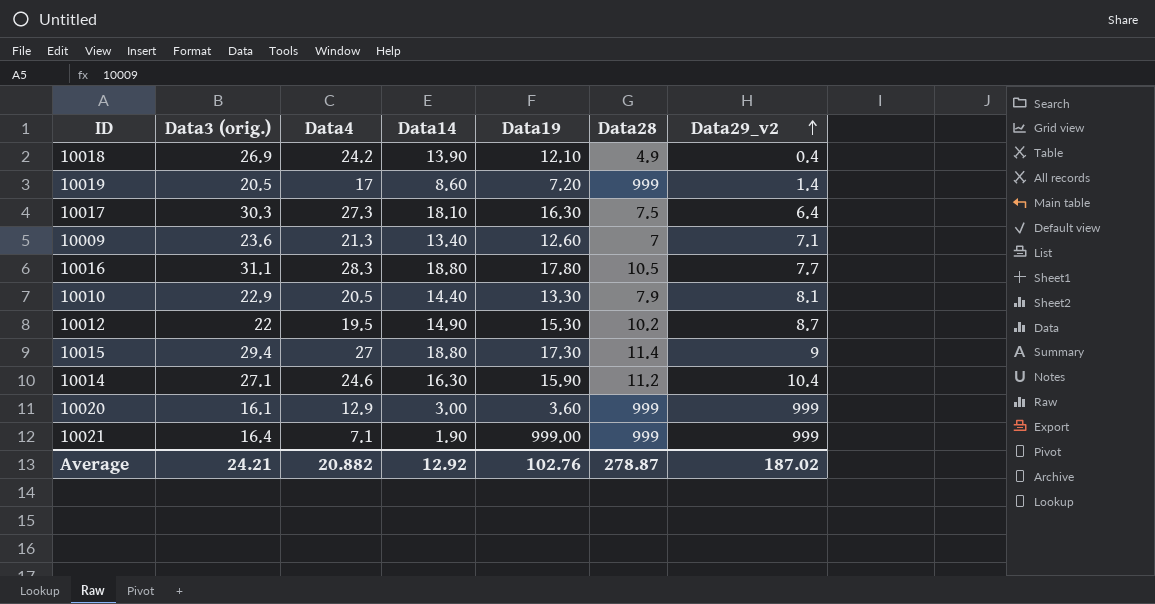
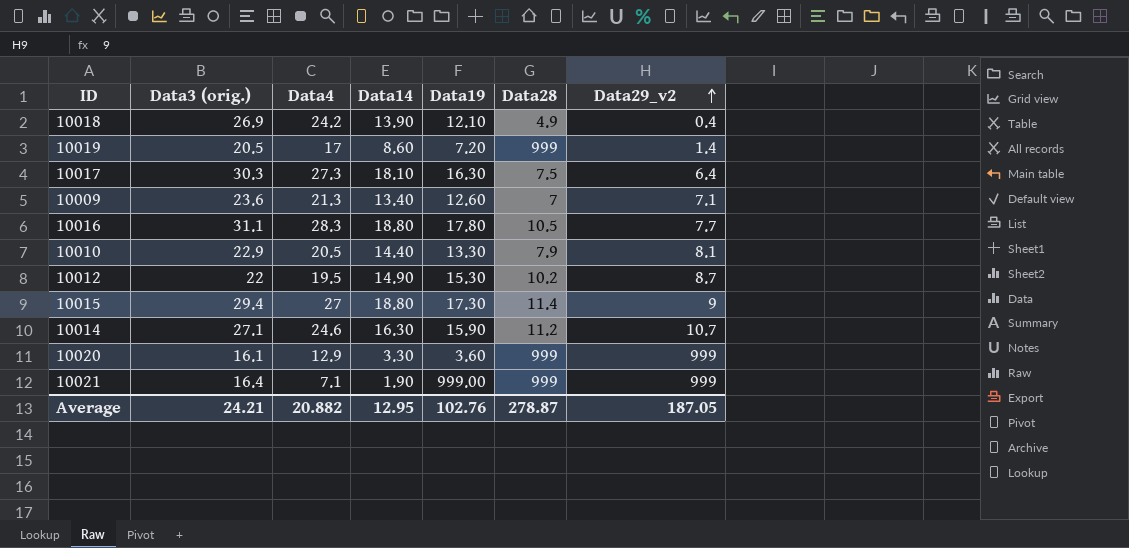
10014 | Data29_v2: 10.4 -> 10.7
10020 | Data14: 3.00 -> 3.30
Average | Data14: 12.92 -> 12.95
Average | Data29_v2: 187.02 -> 187.05

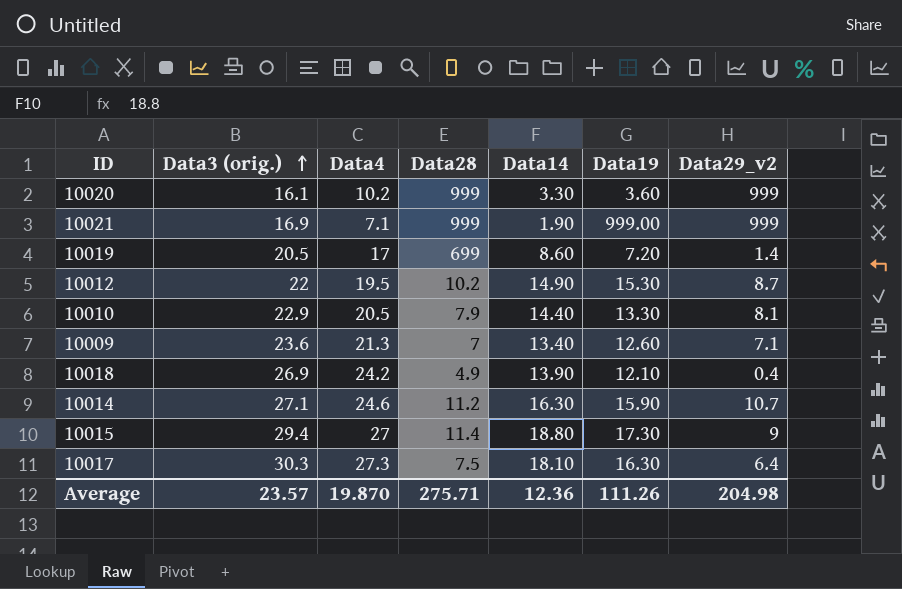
row order: Data29_v2 ascending -> Data3 (orig.) ascending
column Data28 | position: 6 -> 4
row 10016: 31.1 | 28.3 | 18.80 | 17.80 | 10.5 | 7.7 -> none
10020 | Data4: 12.9 -> 10.2
10021 | Data3 (orig.): 16.4 -> 16.9
10019 | Data28: 999 -> 699
Average | Data3 (orig.): 24.21 -> 23.57
Average | Data4: 20.882 -> 19.870
Average | Data28: 278.87 -> 275.71
Average | Data14: 12.95 -> 12.36
Average | Data19: 102.76 -> 111.26
Average | Data29_v2: 187.05 -> 204.98

